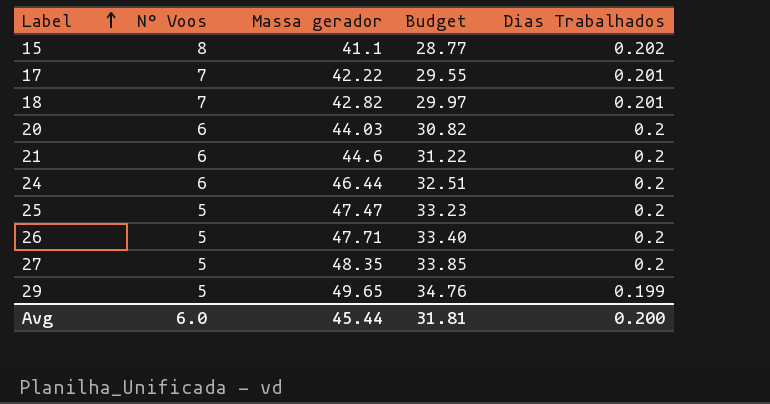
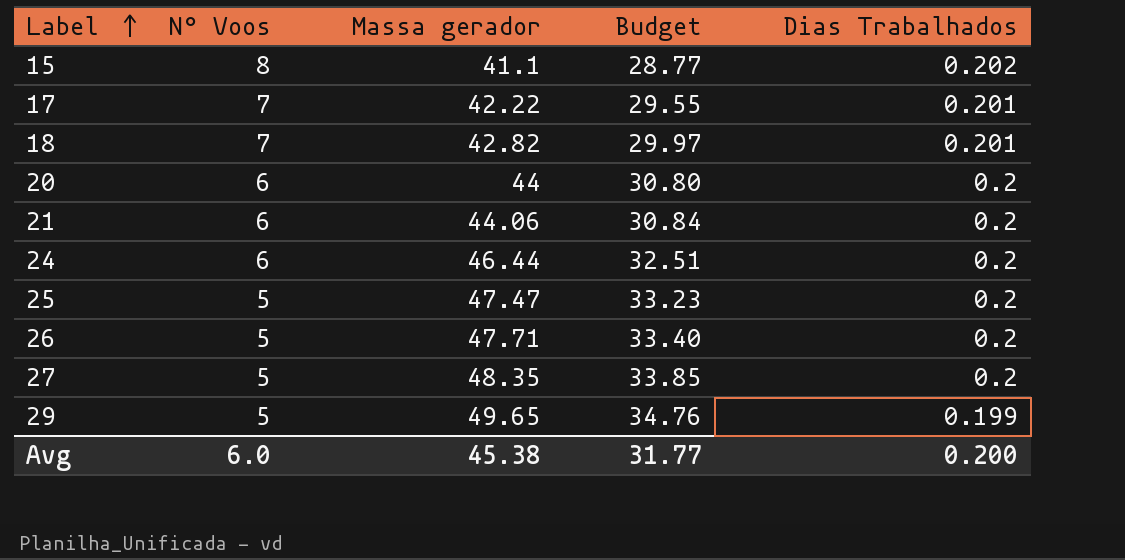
20 | Massa gerador: 44.03 -> 44
20 | Budget: 30.82 -> 30.80
21 | Massa gerador: 44.6 -> 44.06
21 | Budget: 31.22 -> 30.84
Avg | Massa gerador: 45.44 -> 45.38
Avg | Budget: 31.81 -> 31.77

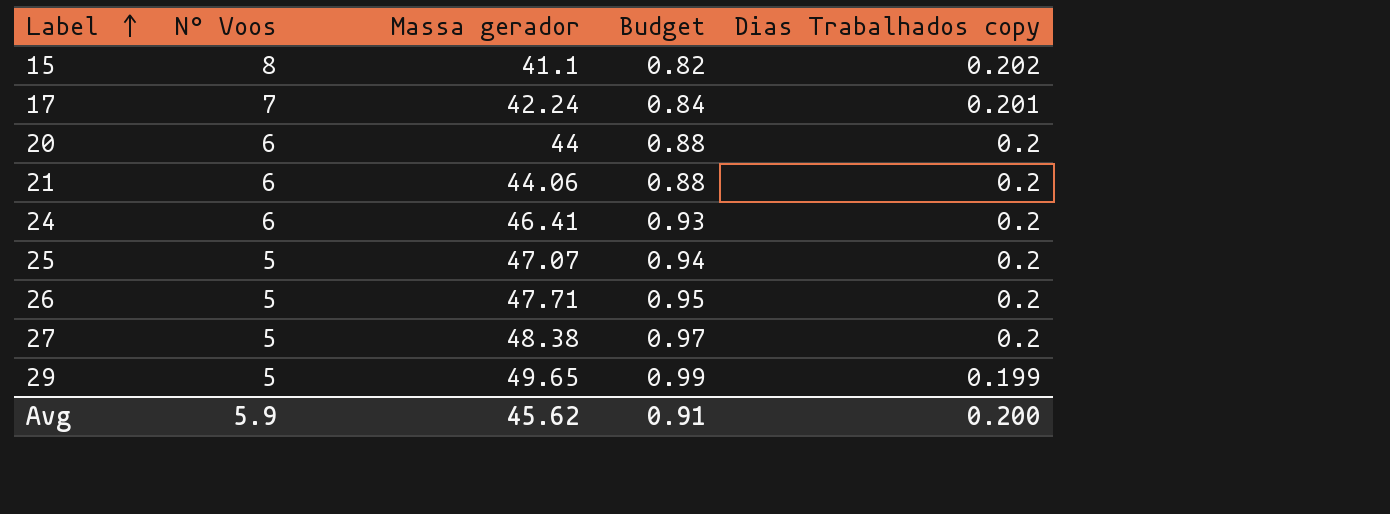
column Budget | formula: [Massa gerador] * 0.7 -> [Massa gerador] * 0.02
column name: Dias Trabalhados -> Dias Trabalhados copy
row 18: 7 | 42.82 | 29.97 | 0.201 -> none
17 | Massa gerador: 42.22 -> 42.24
24 | Massa gerador: 46.44 -> 46.41
25 | Massa gerador: 47.47 -> 47.07
27 | Massa gerador: 48.35 -> 48.38
Avg | N° Voos: 6.0 -> 5.9
Avg | Massa gerador: 45.38 -> 45.62
Avg | Budget: 31.77 -> 0.91

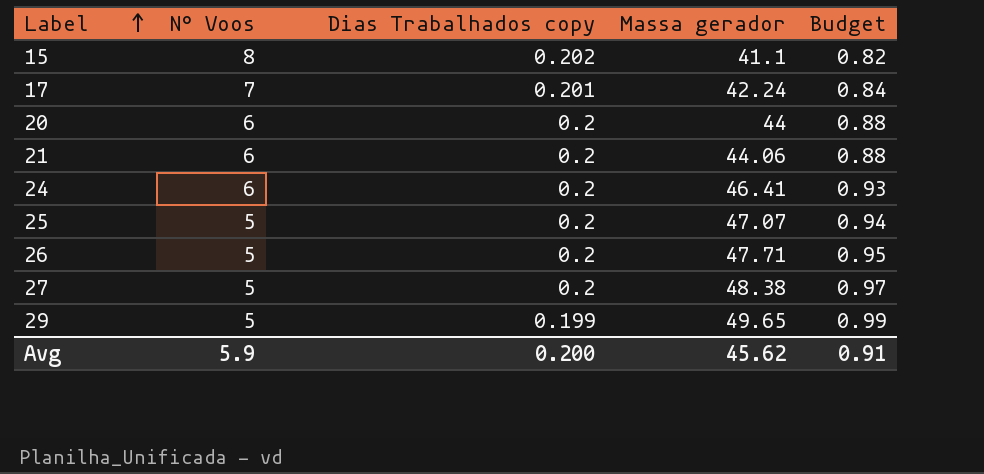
column Dias Trabalhados copy | position: 5 -> 3

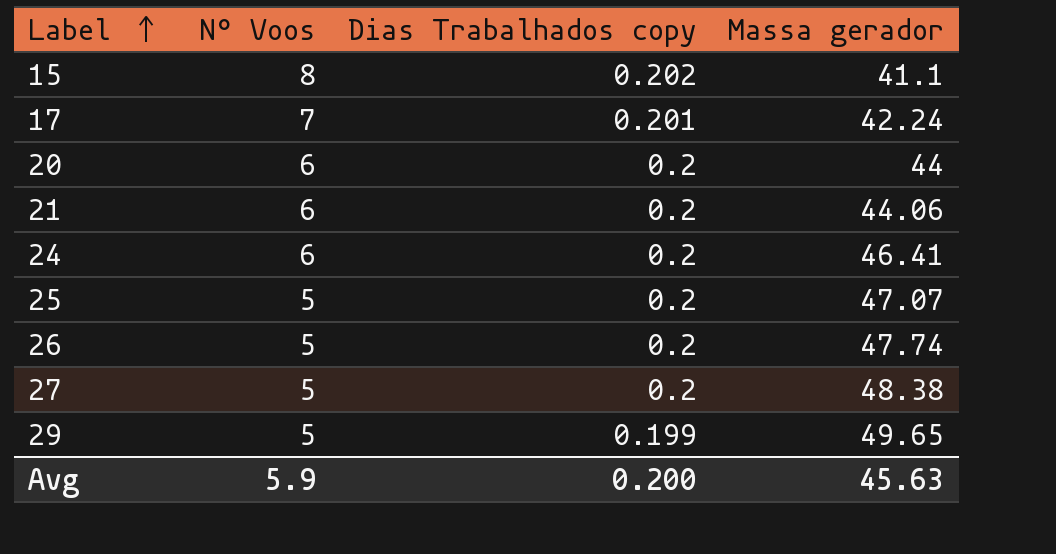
column Budget | formula: [Massa gerador] * 0.02 -> none
26 | Massa gerador: 47.71 -> 47.74
Avg | Massa gerador: 45.62 -> 45.63

